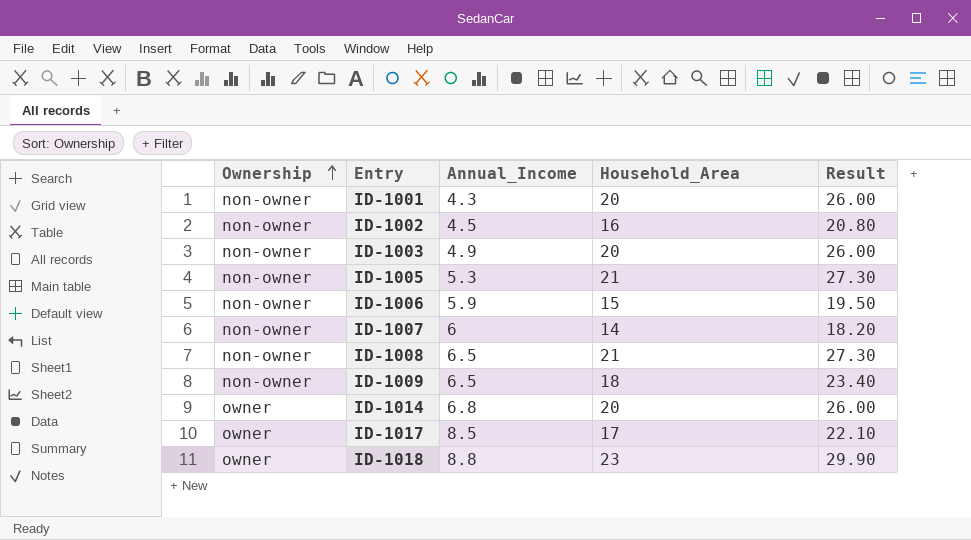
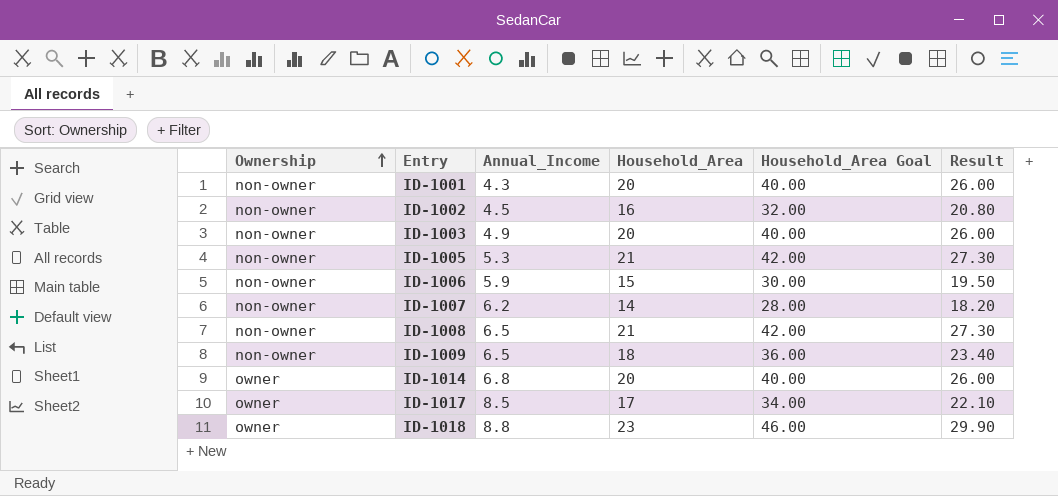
column Household_Area Goal | formula: none -> [Household_Area] * 2
ID-1007 | Annual_Income: 6 -> 6.2

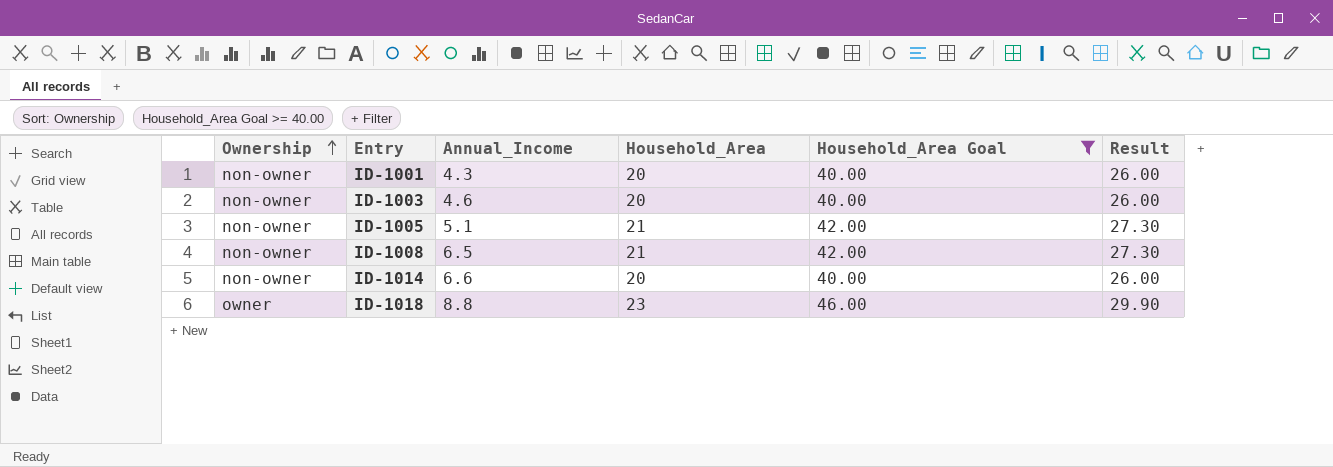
filter: none -> Household_Area Goal >= 40.00
ID-1003 | Annual_Income: 4.9 -> 4.6
ID-1005 | Annual_Income: 5.3 -> 5.1
ID-1014 | Ownership: owner -> non-owner
ID-1014 | Annual_Income: 6.8 -> 6.6

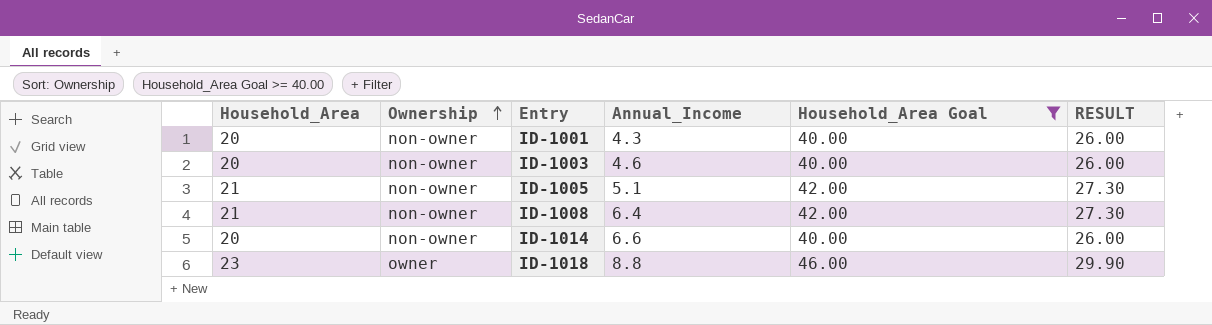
column Household_Area | position: 4 -> 1
column name: Result -> RESULT
ID-1008 | Annual_Income: 6.5 -> 6.4

